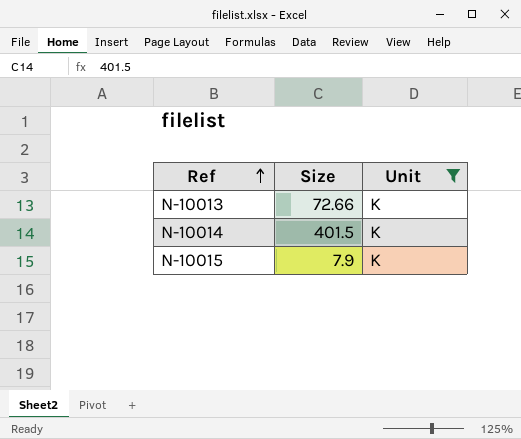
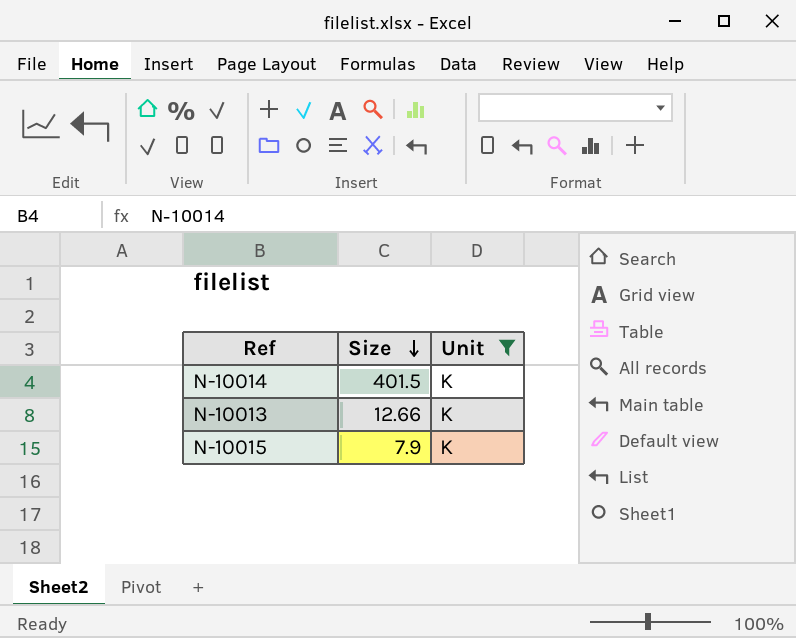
row order: Ref ascending -> Size descending
N-10013 | Size: 72.66 -> 12.66

